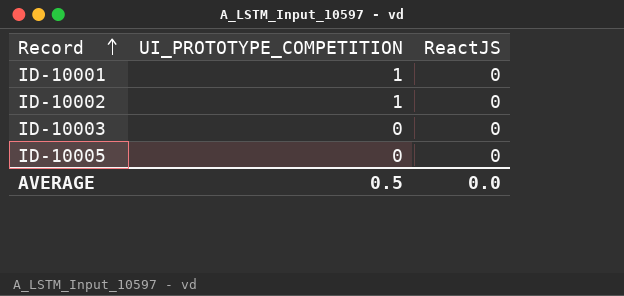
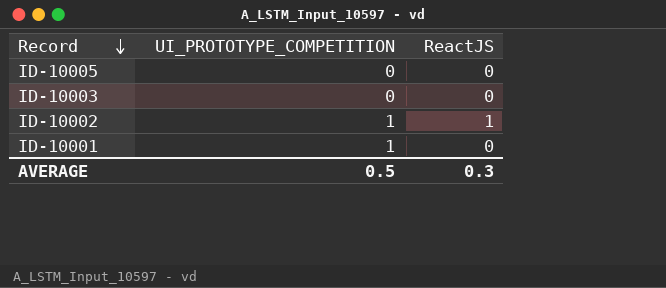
row order: Record ascending -> Record descending
ID-10002 | ReactJS: 0 -> 1
AVERAGE | ReactJS: 0.0 -> 0.3

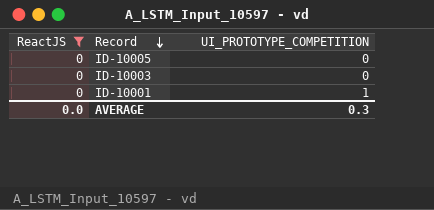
filter: none -> ReactJS = 0
column ReactJS | position: 3 -> 1
AVERAGE | ReactJS: 0.3 -> 0.0
AVERAGE | UI_PROTOTYPE_COMPETITION: 0.5 -> 0.3

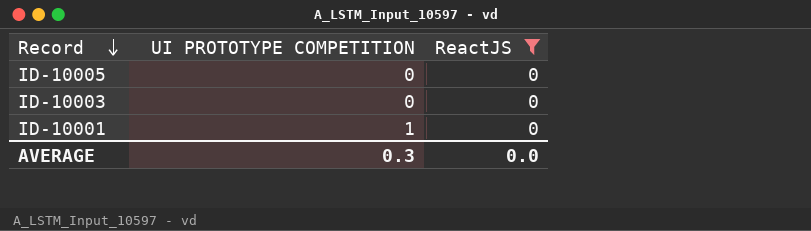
column name: UI_PROTOTYPE_COMPETITION -> UI PROTOTYPE COMPETITION
column ReactJS | position: 1 -> 3

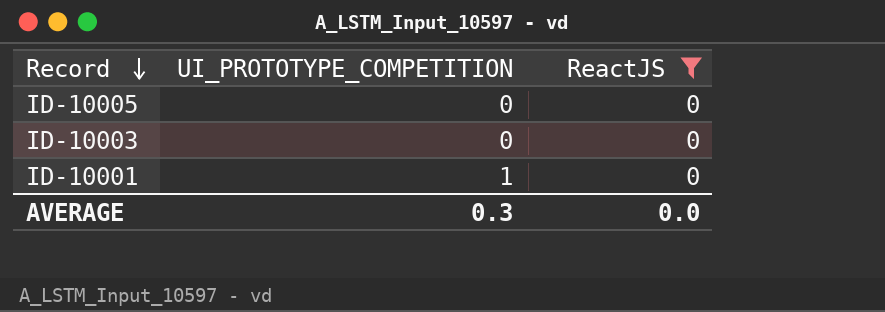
column name: UI PROTOTYPE COMPETITION -> UI_PROTOTYPE_COMPETITION

